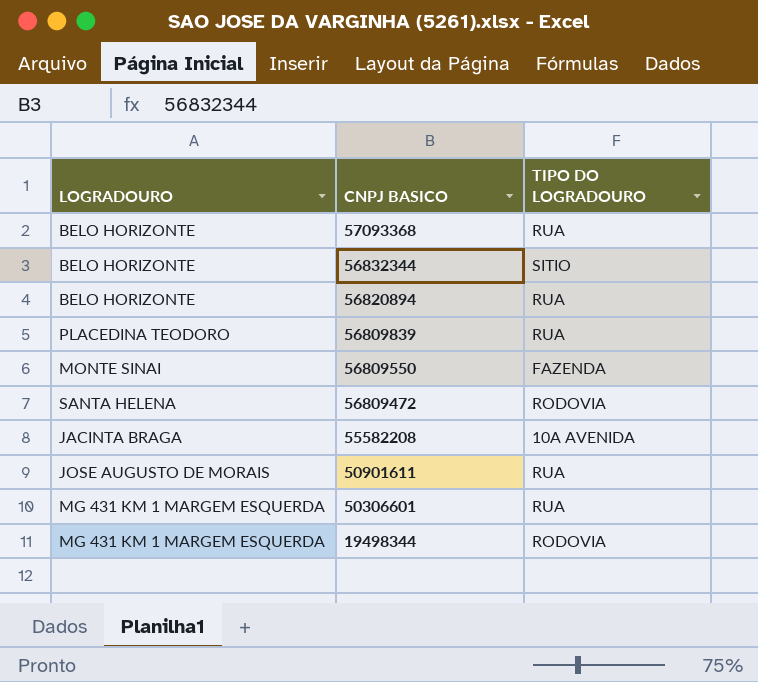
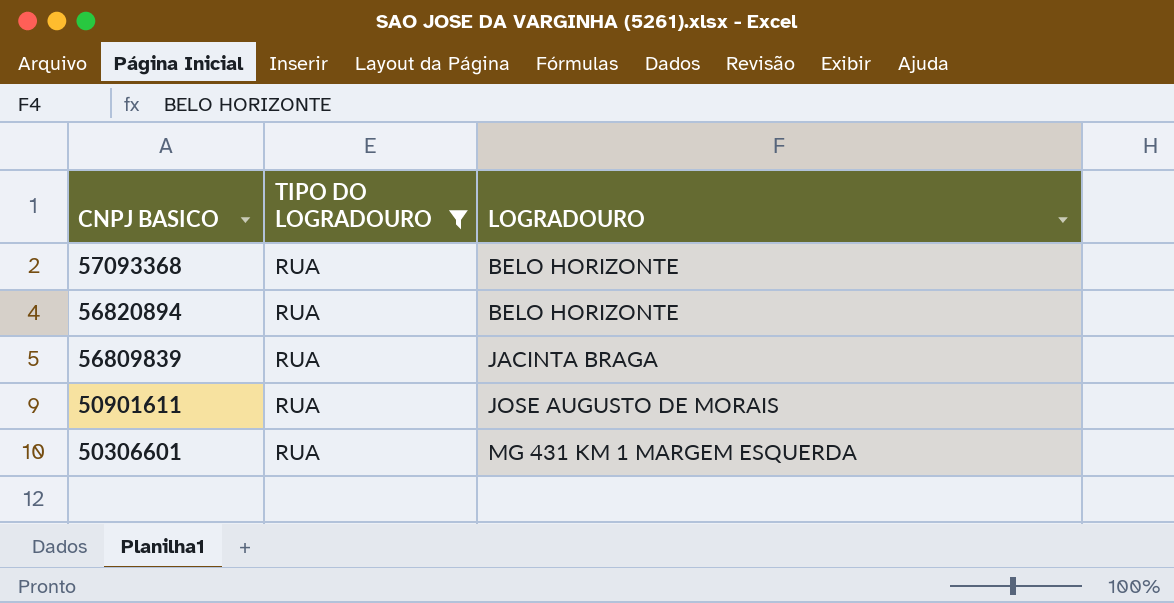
filter: none -> TIPO DO LOGRADOURO = RUA
column LOGRADOURO | position: 1 -> 3
56809839 | LOGRADOURO: PLACEDINA TEODORO -> JACINTA BRAGA

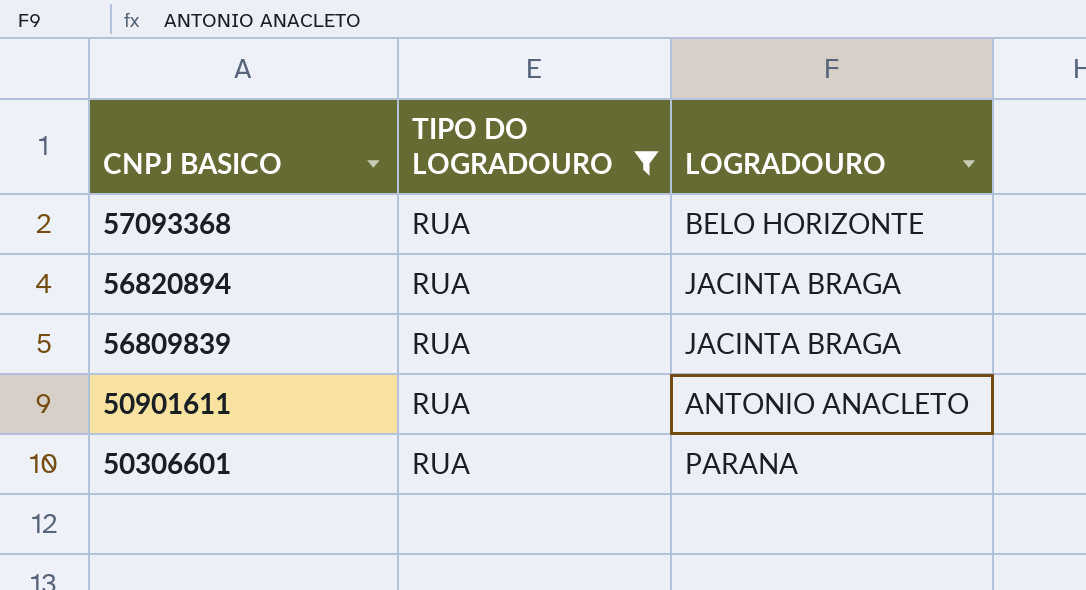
56820894 | LOGRADOURO: BELO HORIZONTE -> JACINTA BRAGA
50901611 | LOGRADOURO: JOSE AUGUSTO DE MORAIS -> ANTONIO ANACLETO
50306601 | LOGRADOURO: MG 431 KM 1 MARGEM ESQUERDA -> PARANA

